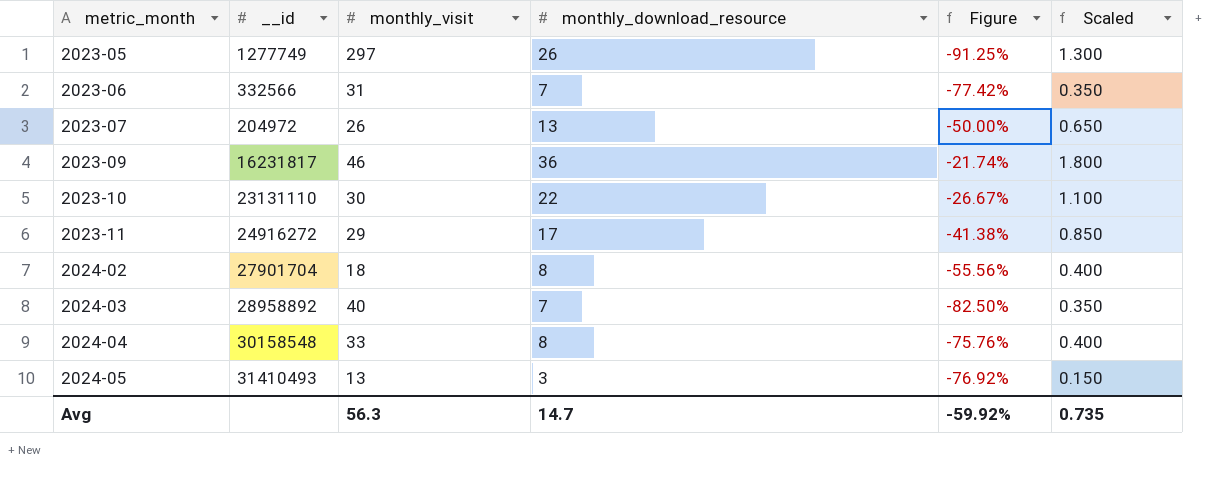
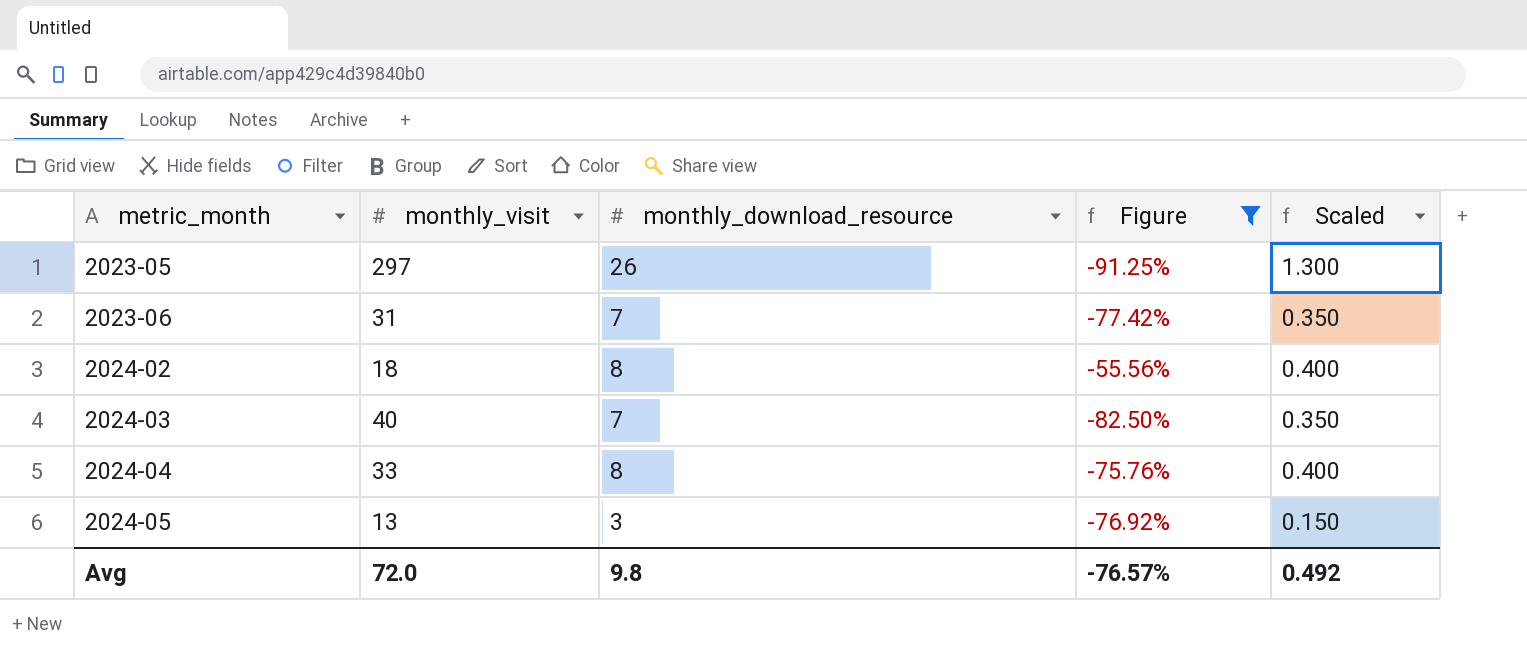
filter: none -> Figure <= -55.56%
column __id | position: 2 -> none
Avg | monthly_visit: 56.3 -> 72.0
Avg | monthly_download_resource: 14.7 -> 9.8
Avg | Figure: -59.92% -> -76.57%
Avg | Scaled: 0.735 -> 0.492

